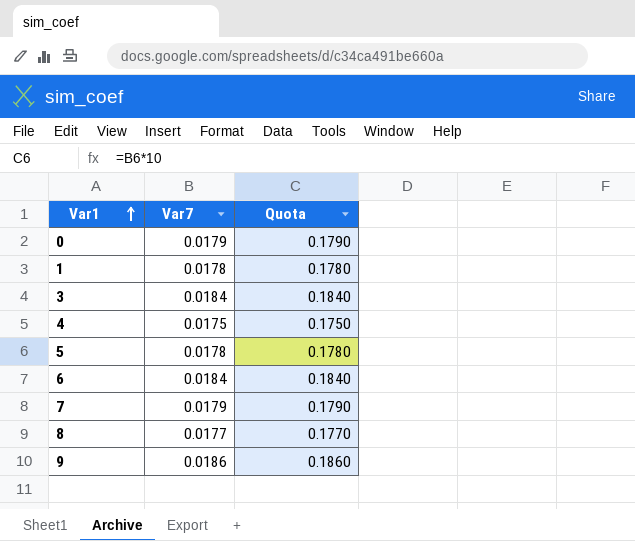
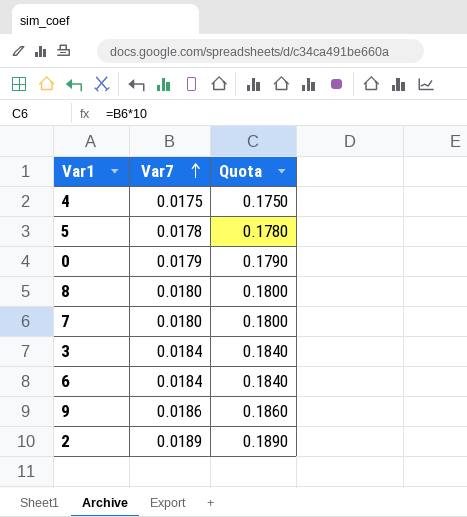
row order: Var1 ascending -> Var7 ascending
row 1: 0.0178 | 0.1780 -> none
8 | Var7: 0.0177 -> 0.0180
8 | Quota: 0.1770 -> 0.1800
7 | Var7: 0.0179 -> 0.0180
7 | Quota: 0.1790 -> 0.1800
row 2: none -> 0.0189 | 0.1890

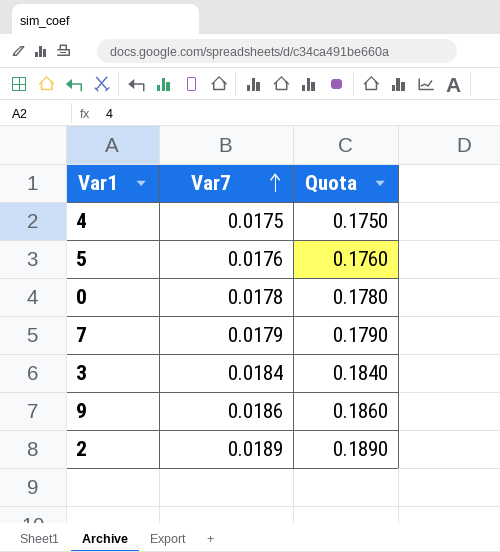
row 8: 0.0180 | 0.1800 -> none
row 6: 0.0184 | 0.1840 -> none
5 | Var7: 0.0178 -> 0.0176
5 | Quota: 0.1780 -> 0.1760
0 | Var7: 0.0179 -> 0.0178
0 | Quota: 0.1790 -> 0.1780
7 | Var7: 0.0180 -> 0.0179
7 | Quota: 0.1800 -> 0.1790

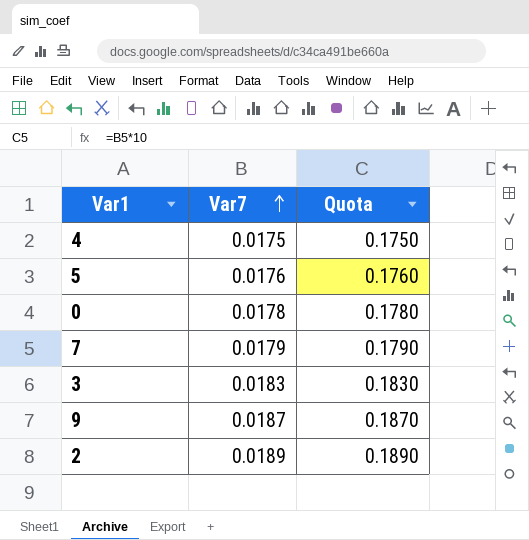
3 | Var7: 0.0184 -> 0.0183
3 | Quota: 0.1840 -> 0.1830
9 | Var7: 0.0186 -> 0.0187
9 | Quota: 0.1860 -> 0.1870

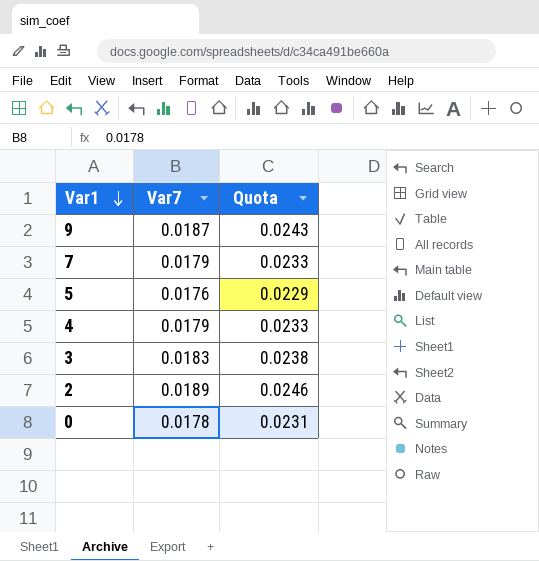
row order: Var7 ascending -> Var1 descending
column Quota | formula: [Var7] * 10 -> [Var7] * 1.3
4 | Var7: 0.0175 -> 0.0179

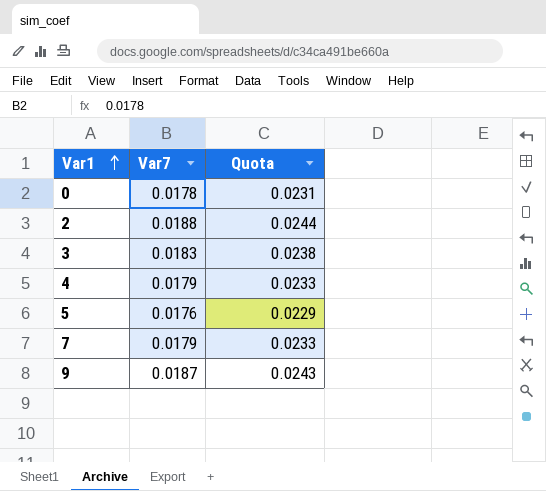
row order: Var1 descending -> Var1 ascending
2 | Var7: 0.0189 -> 0.0188
2 | Quota: 0.0246 -> 0.0244

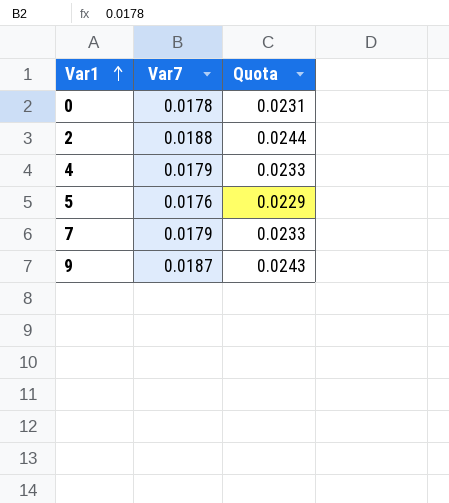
row 3: 0.0183 | 0.0238 -> none

